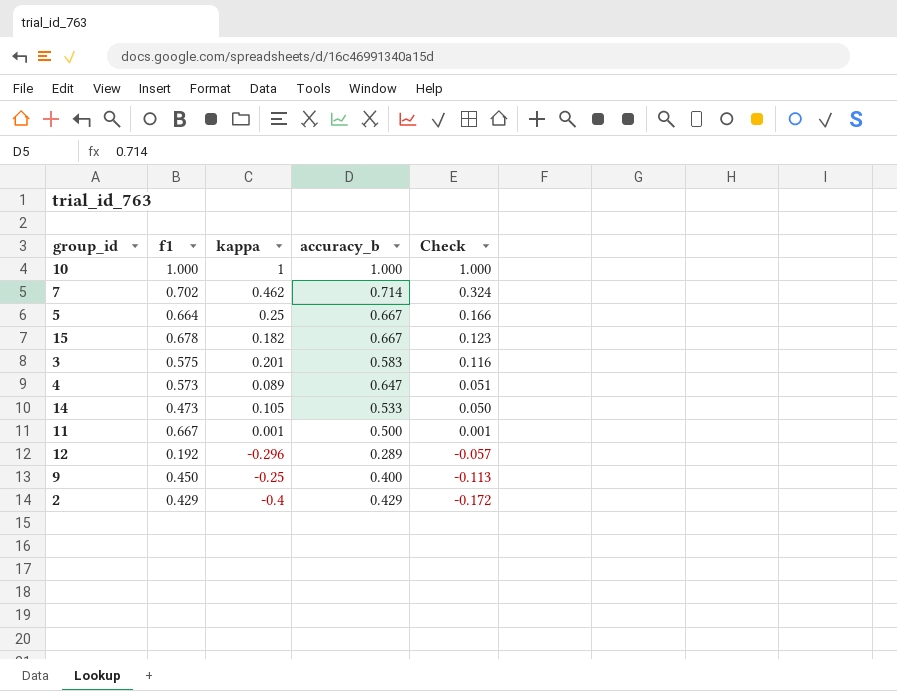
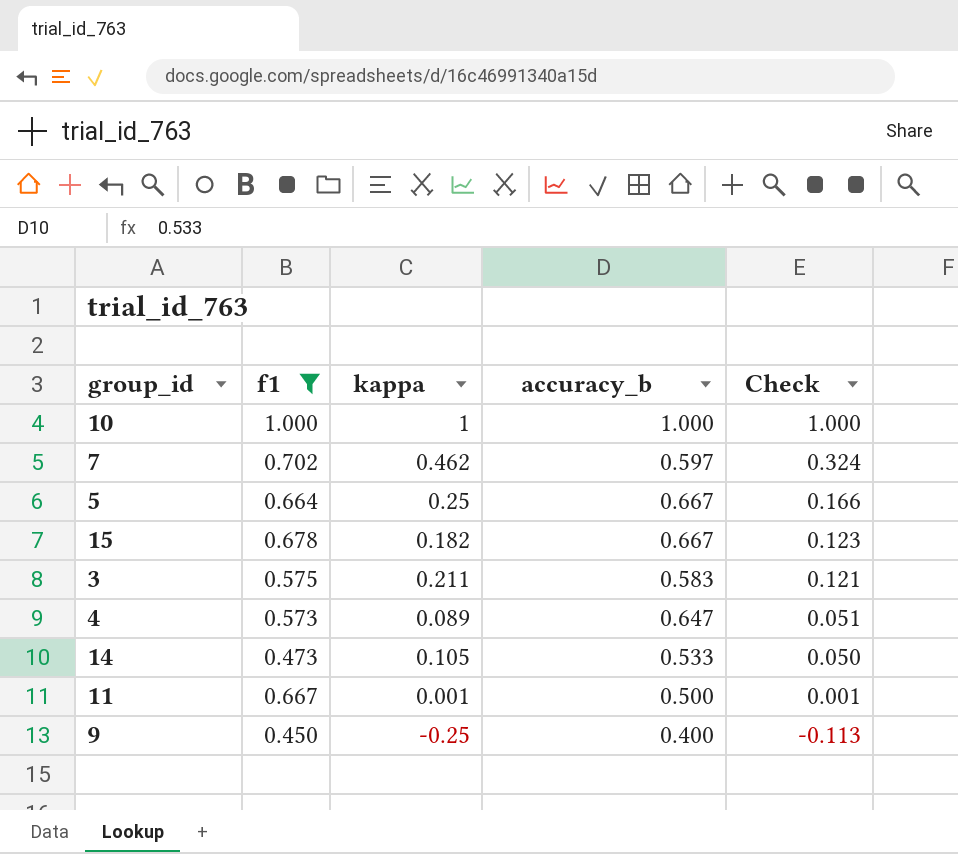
filter: none -> f1 >= 0.450
7 | accuracy_b: 0.714 -> 0.597
3 | kappa: 0.201 -> 0.211
3 | Check: 0.116 -> 0.121

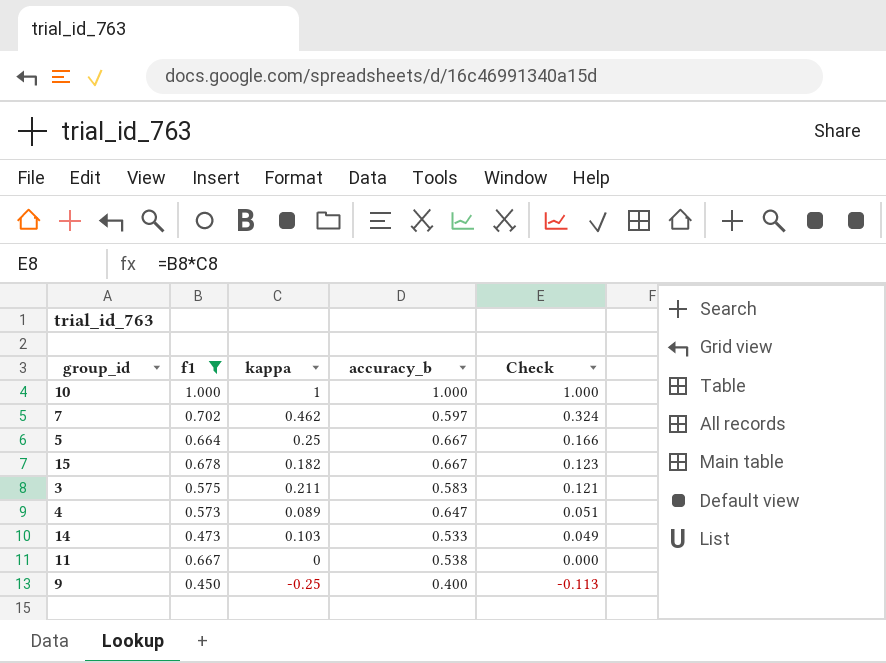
14 | kappa: 0.105 -> 0.103
14 | Check: 0.050 -> 0.049
11 | kappa: 0.001 -> 0
11 | accuracy_b: 0.500 -> 0.538
11 | Check: 0.001 -> 0.000

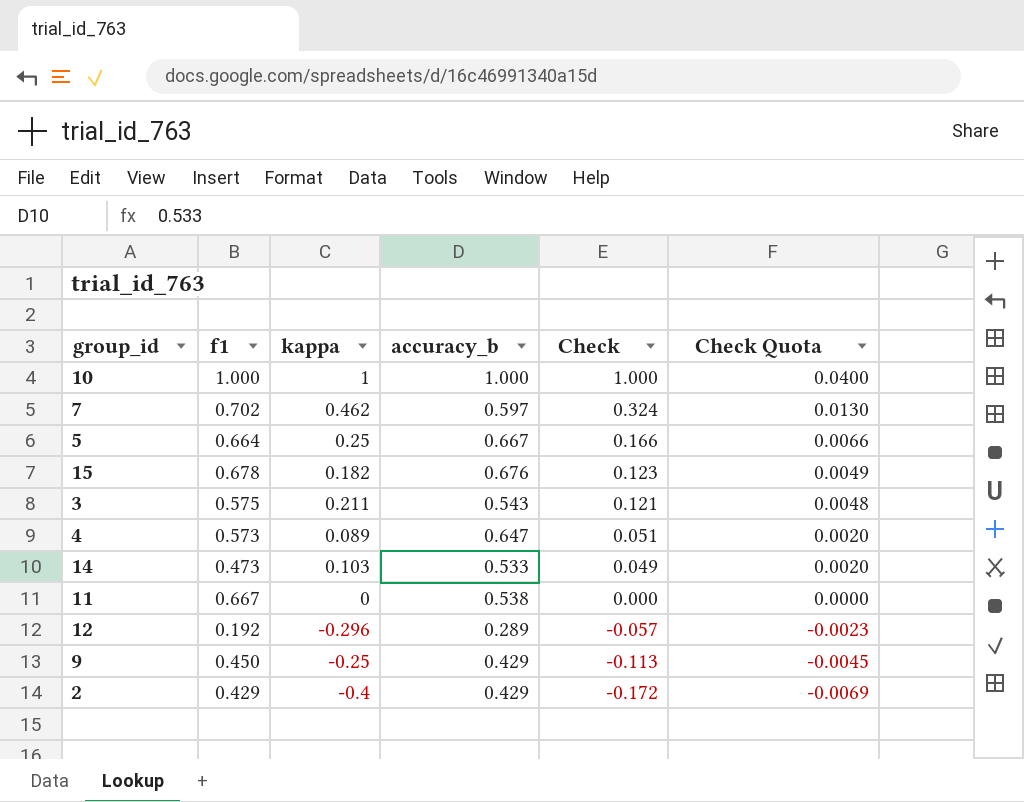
filter: f1 >= 0.450 -> none
column Check Quota | formula: none -> [Check] * 0.04
15 | accuracy_b: 0.667 -> 0.676
3 | accuracy_b: 0.583 -> 0.543
9 | accuracy_b: 0.400 -> 0.429

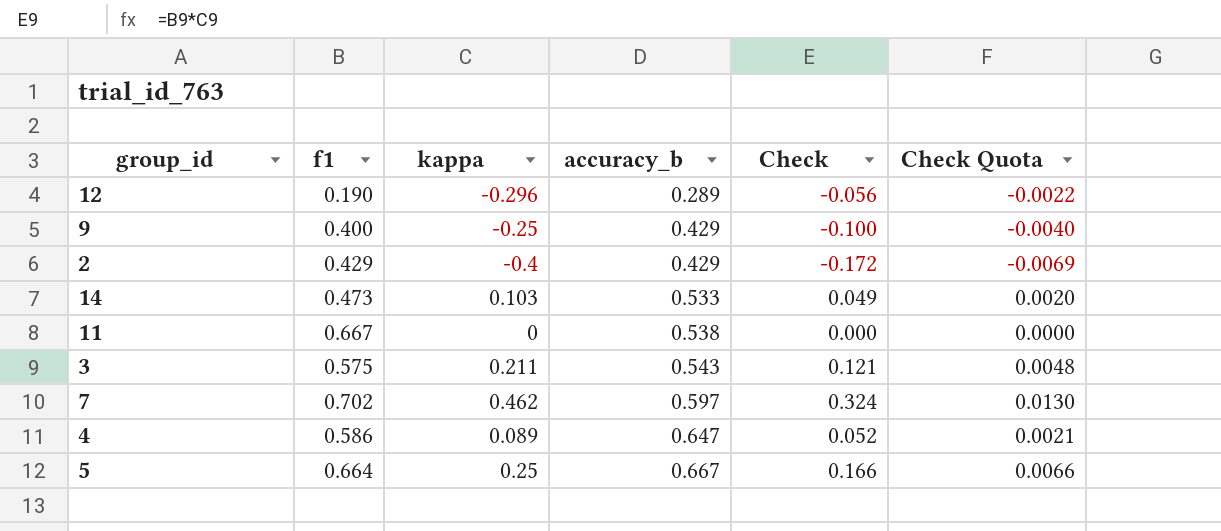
row order: Check descending -> accuracy_b ascending
row 10: 1.000 | 1 | 1.000 | 1.000 | 0.0400 -> none
row 15: 0.678 | 0.182 | 0.676 | 0.123 | 0.0049 -> none
12 | f1: 0.192 -> 0.190
12 | Check: -0.057 -> -0.056
12 | Check Quota: -0.0023 -> -0.0022
9 | f1: 0.450 -> 0.400
9 | Check: -0.113 -> -0.100
9 | Check Quota: -0.0045 -> -0.0040
4 | f1: 0.573 -> 0.586
4 | Check: 0.051 -> 0.052
4 | Check Quota: 0.0020 -> 0.0021

